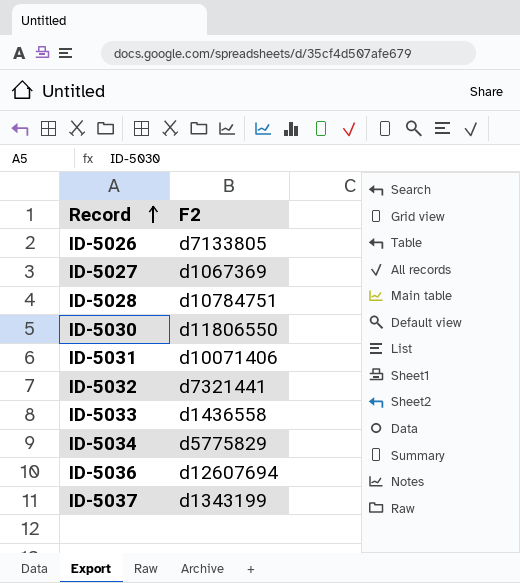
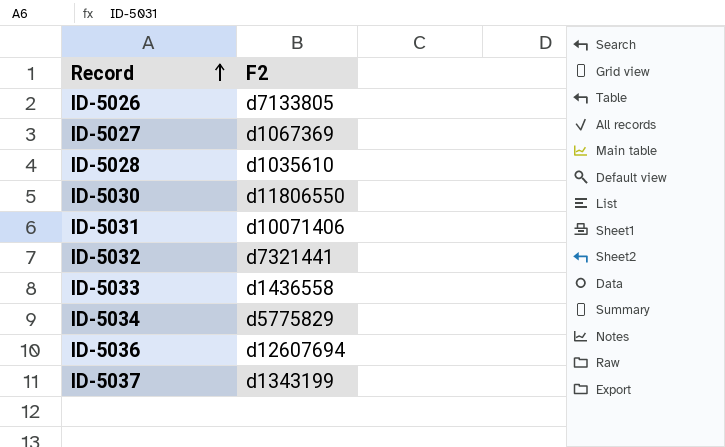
ID-5028 | F2: d10784751 -> d1035610

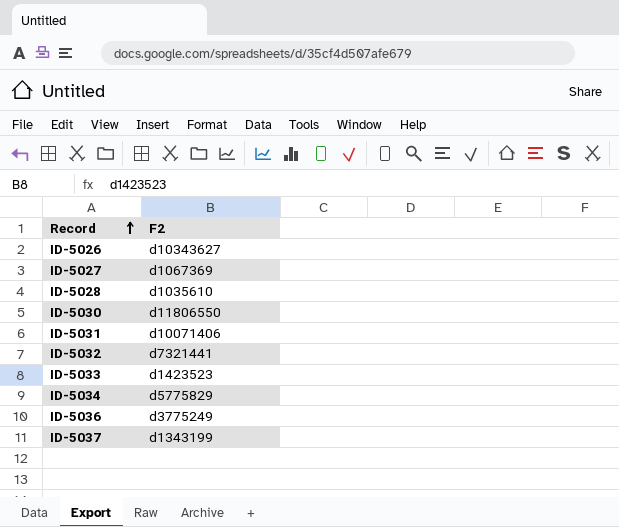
ID-5026 | F2: d7133805 -> d10343627
ID-5033 | F2: d1436558 -> d1423523
ID-5036 | F2: d12607694 -> d3775249

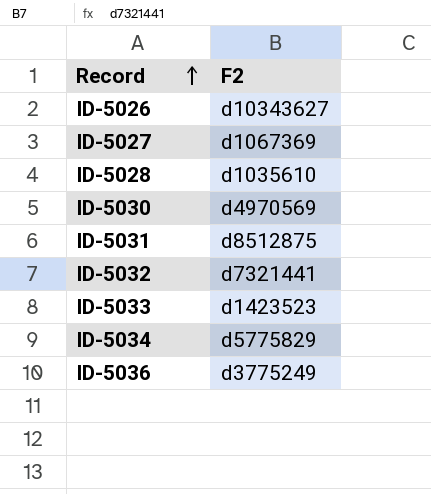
row ID-5037: d1343199 -> none
ID-5030 | F2: d11806550 -> d4970569
ID-5031 | F2: d10071406 -> d8512875

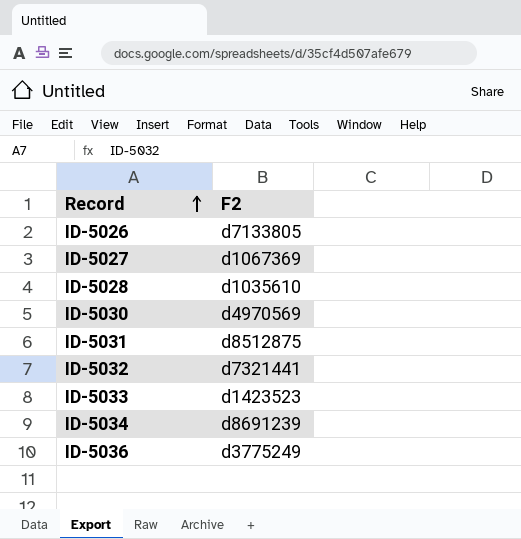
ID-5026 | F2: d10343627 -> d7133805
ID-5034 | F2: d5775829 -> d8691239

